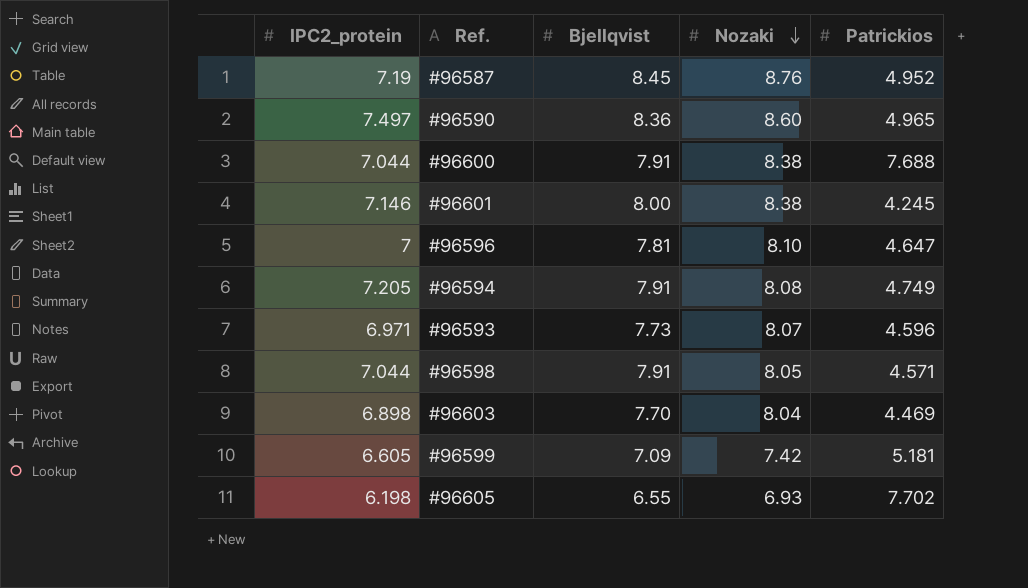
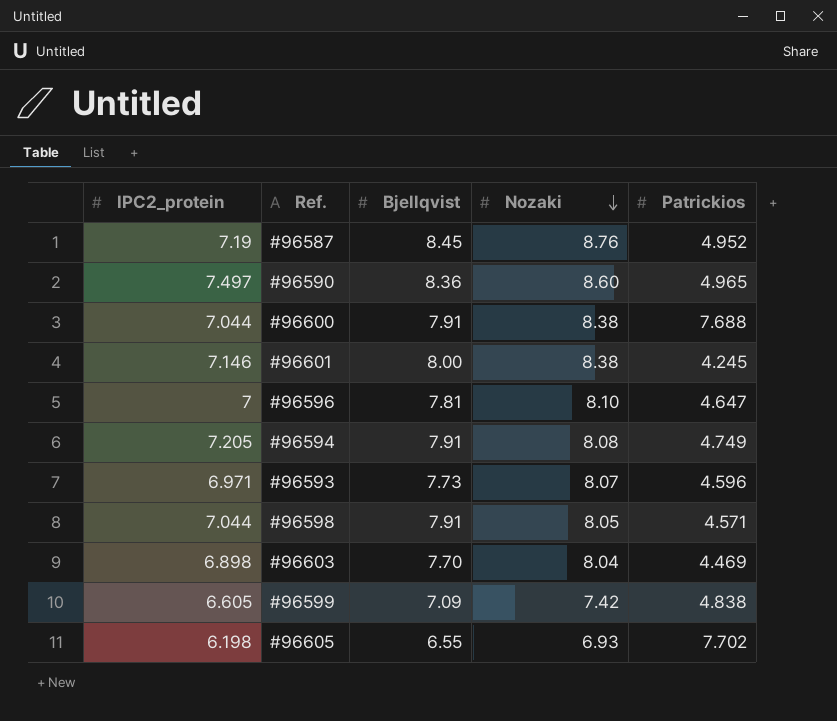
#96599 | Patrickios: 5.181 -> 4.838

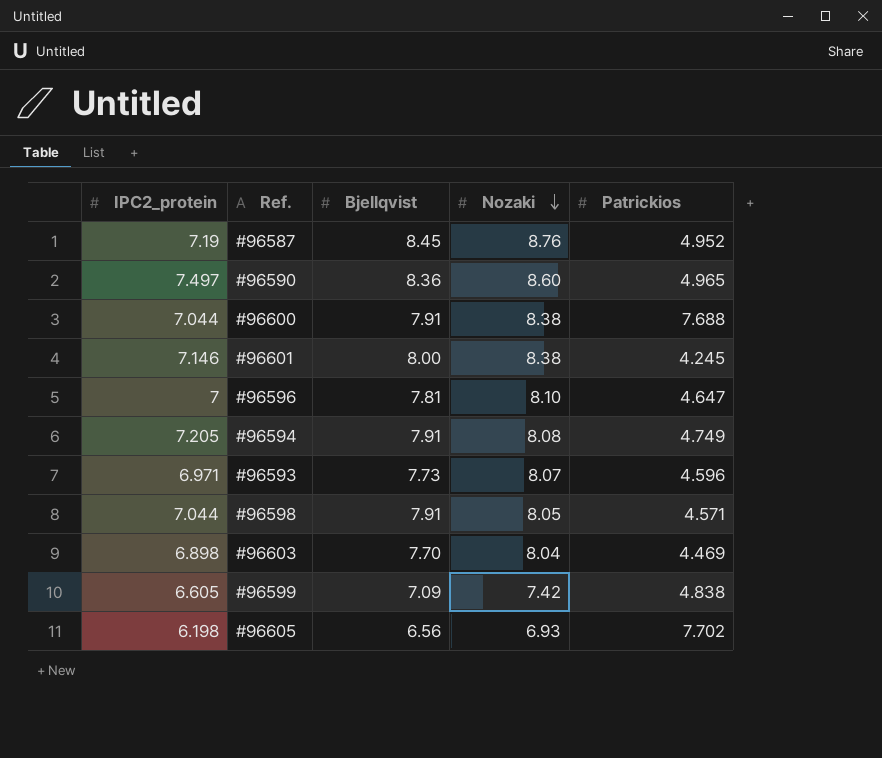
#96605 | Bjellqvist: 6.55 -> 6.56

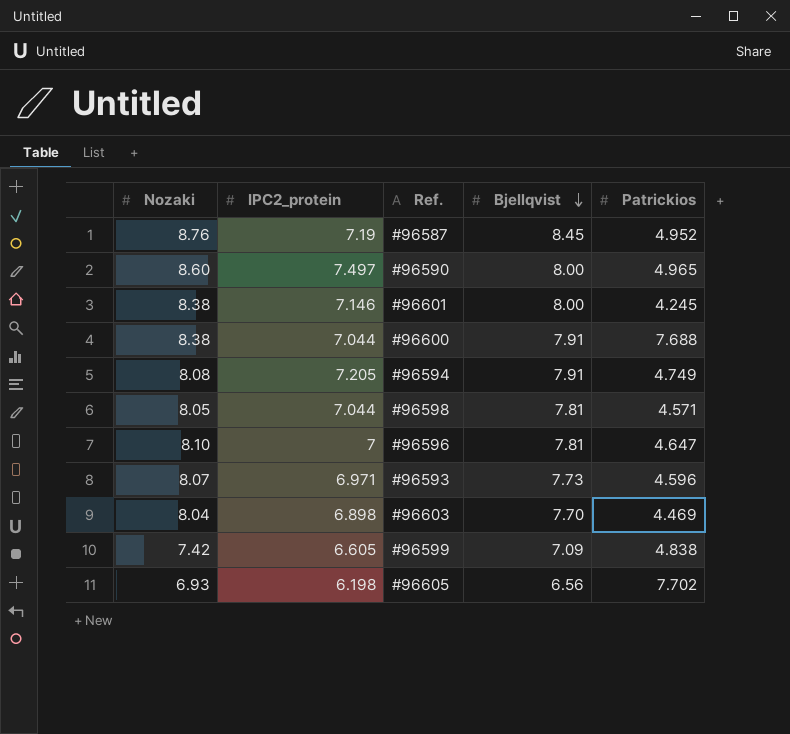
row order: Nozaki descending -> Bjellqvist descending
column Nozaki | position: 4 -> 1
#96590 | Bjellqvist: 8.36 -> 8.00
#96598 | Bjellqvist: 7.91 -> 7.81

